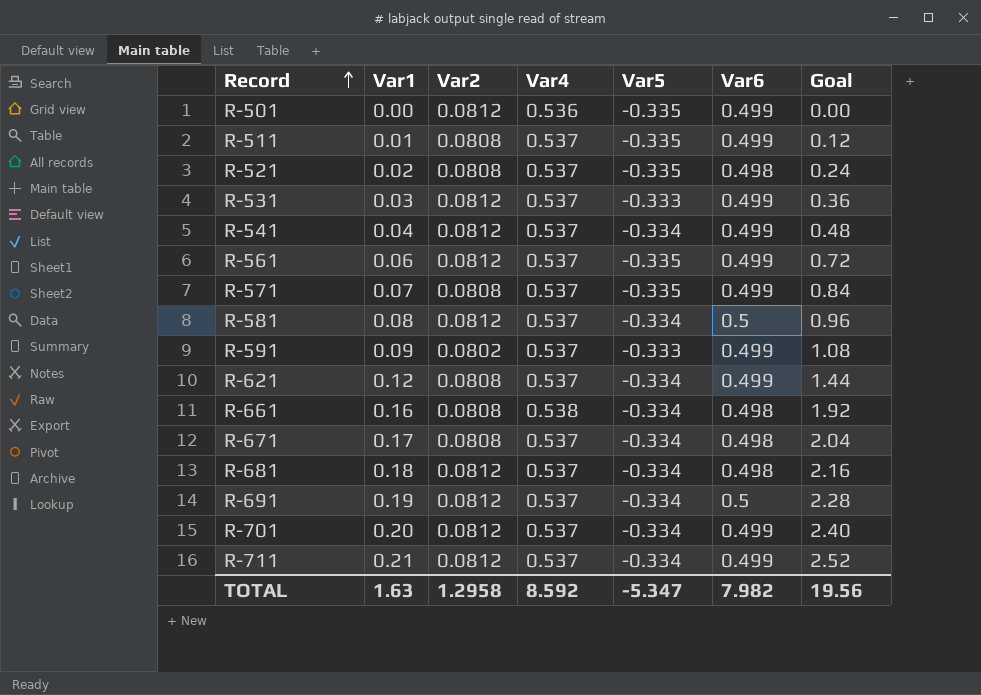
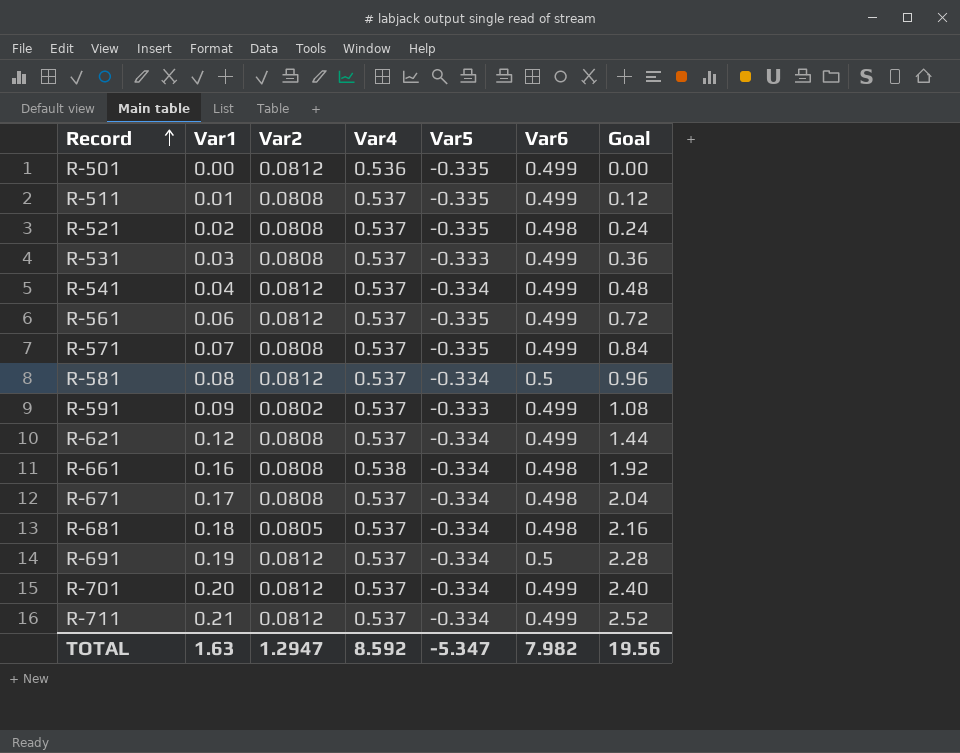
R-531 | Var2: 0.0812 -> 0.0808
R-681 | Var2: 0.0812 -> 0.0805
TOTAL | Var2: 1.2958 -> 1.2947

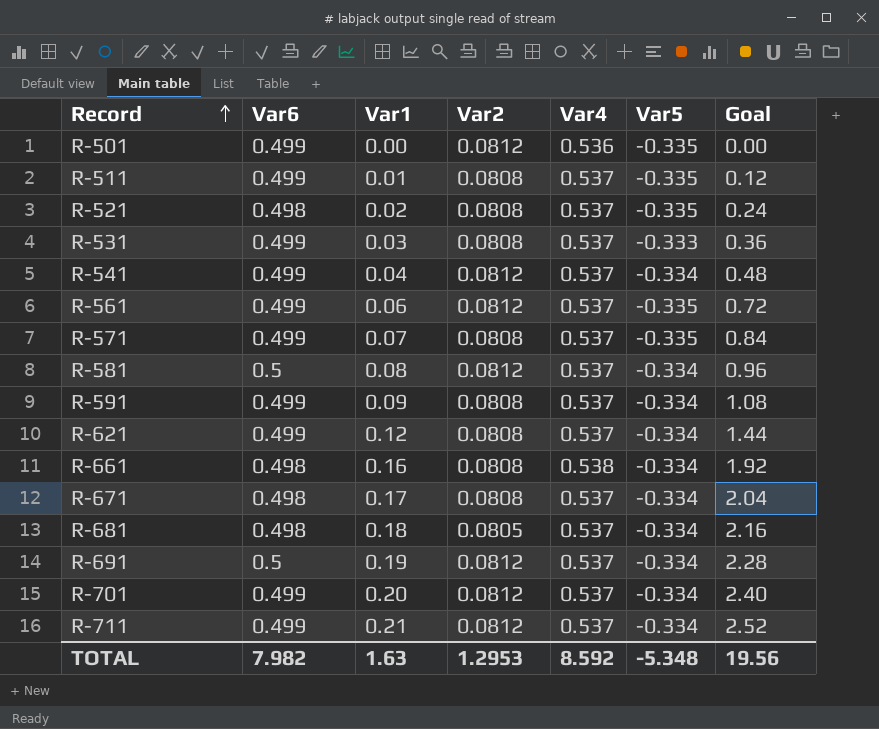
column Var6 | position: 6 -> 2
R-591 | Var2: 0.0802 -> 0.0808
R-591 | Var5: -0.333 -> -0.334
TOTAL | Var2: 1.2947 -> 1.2953
TOTAL | Var5: -5.347 -> -5.348

